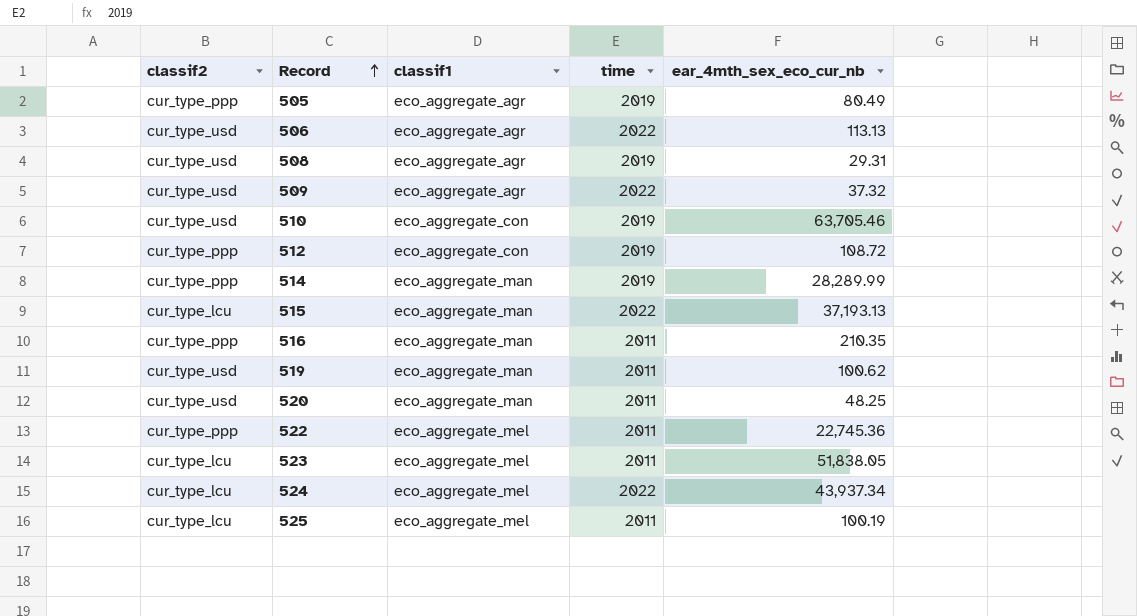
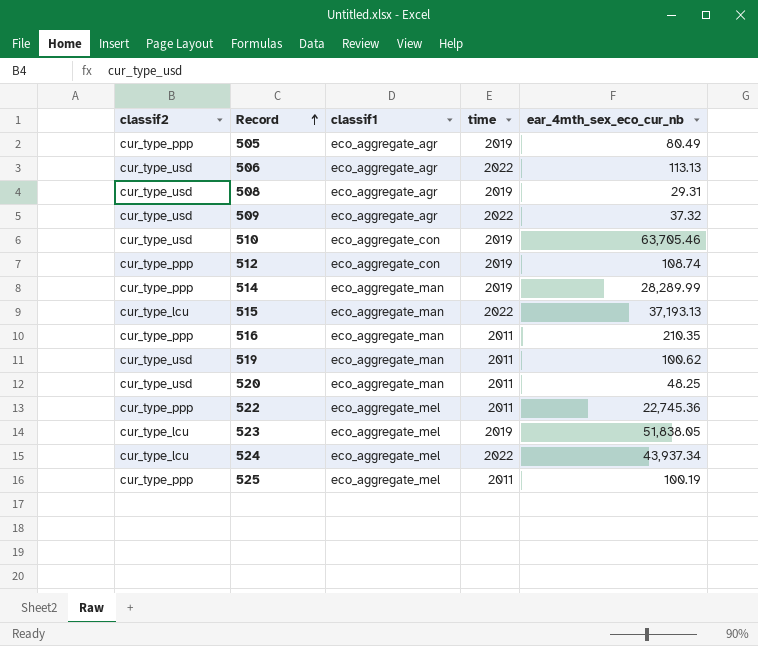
512 | ear_4mth_sex_eco_cur_nb: 108.72 -> 108.74
523 | time: 2011 -> 2019
525 | classif2: cur_type_lcu -> cur_type_ppp

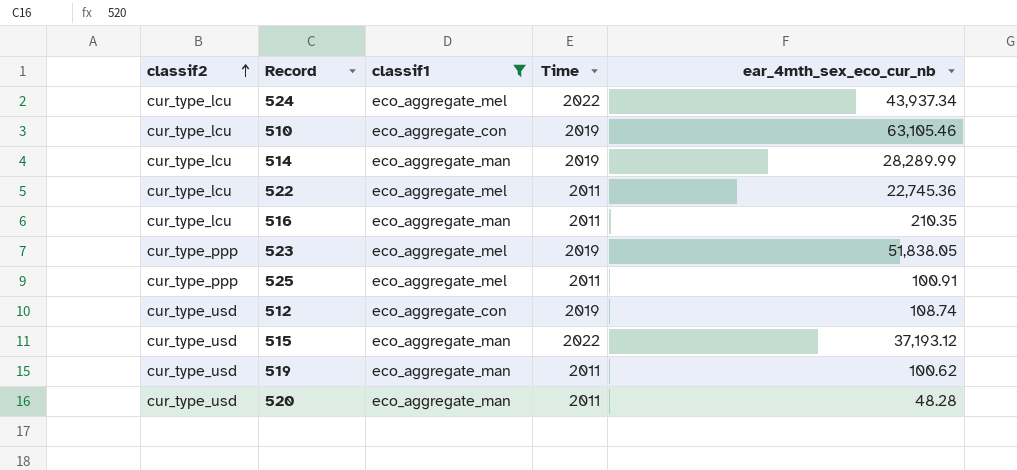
filter: none -> classif1 != eco_aggregate_agr
row order: Record ascending -> classif2 ascending
column name: time -> Time
510 | classif2: cur_type_usd -> cur_type_lcu
510 | ear_4mth_sex_eco_cur_nb: 63,705.46 -> 63,105.46
514 | classif2: cur_type_ppp -> cur_type_lcu
522 | classif2: cur_type_ppp -> cur_type_lcu
516 | classif2: cur_type_ppp -> cur_type_lcu
523 | classif2: cur_type_lcu -> cur_type_ppp
525 | ear_4mth_sex_eco_cur_nb: 100.19 -> 100.91
512 | classif2: cur_type_ppp -> cur_type_usd
515 | classif2: cur_type_lcu -> cur_type_usd
515 | ear_4mth_sex_eco_cur_nb: 37,193.13 -> 37,193.12
520 | ear_4mth_sex_eco_cur_nb: 48.25 -> 48.28

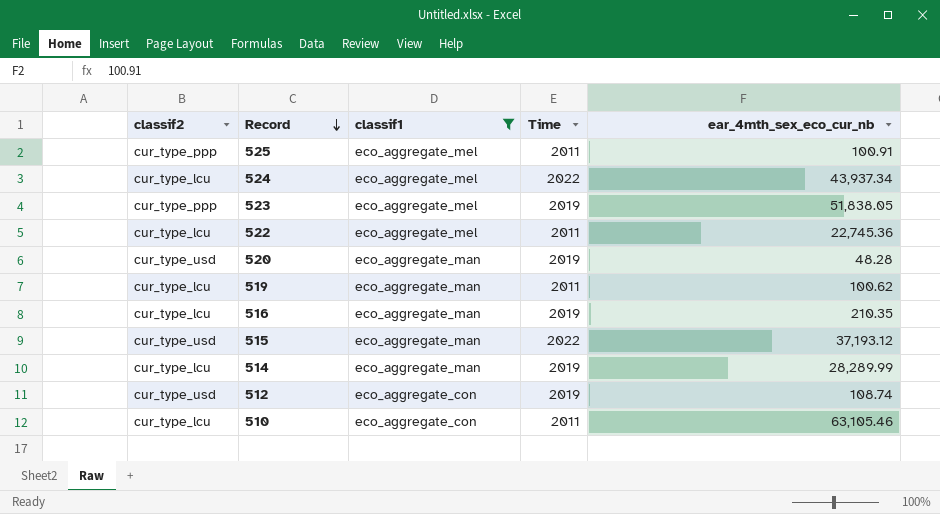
row order: classif2 ascending -> Record descending
520 | Time: 2011 -> 2019
519 | classif2: cur_type_usd -> cur_type_lcu
516 | Time: 2011 -> 2019
510 | Time: 2019 -> 2011

